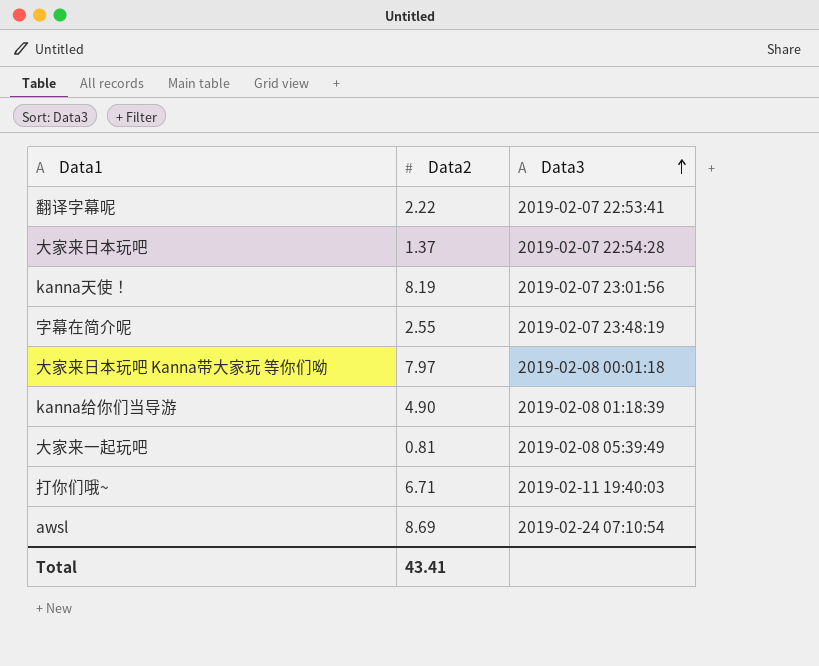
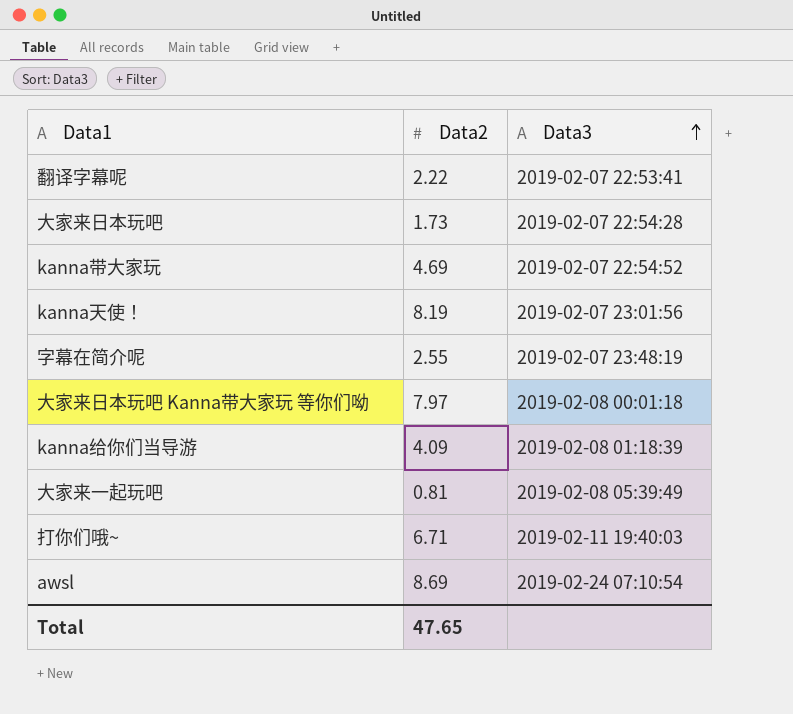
大家来日本玩吧 | Data2: 1.37 -> 1.73
row kanna带大家玩: none -> 4.69 | 2019-02-07 22:54:52
kanna给你们当导游 | Data2: 4.90 -> 4.09
Total | Data2: 43.41 -> 47.65

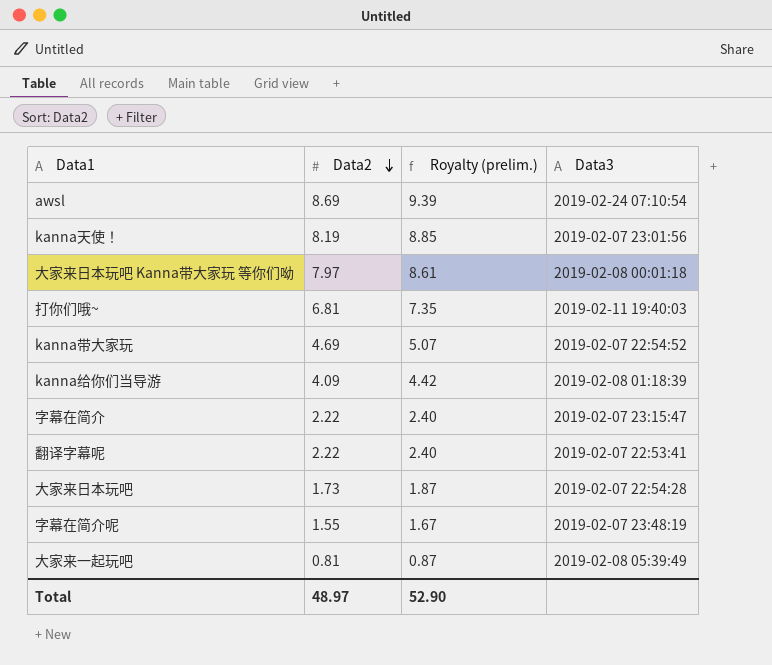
row order: Data3 ascending -> Data2 descending
column Royalty (prelim.) | formula: none -> [Data2] * 1.08
打你们哦~ | Data2: 6.71 -> 6.81
row 字幕在简介: none -> 2.22 | 2.40 | 2019-02-07 23:15:47
字幕在简介呢 | Data2: 2.55 -> 1.55
Total | Data2: 47.65 -> 48.97

